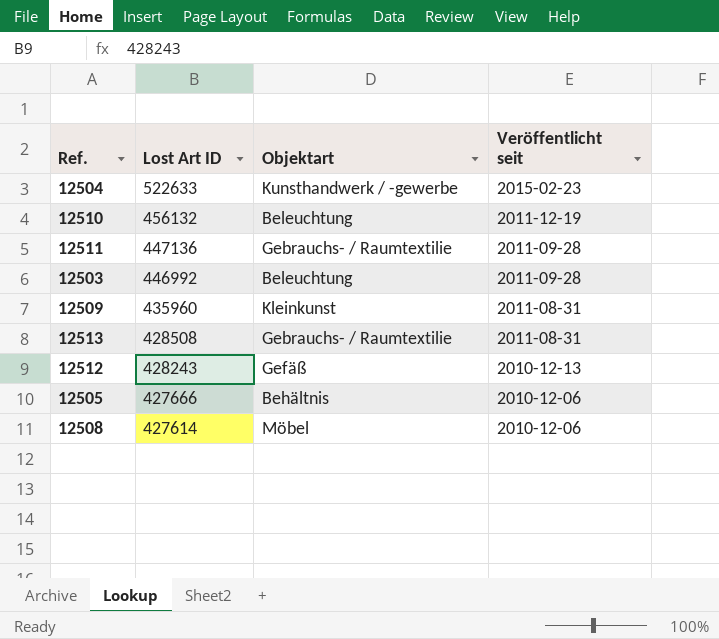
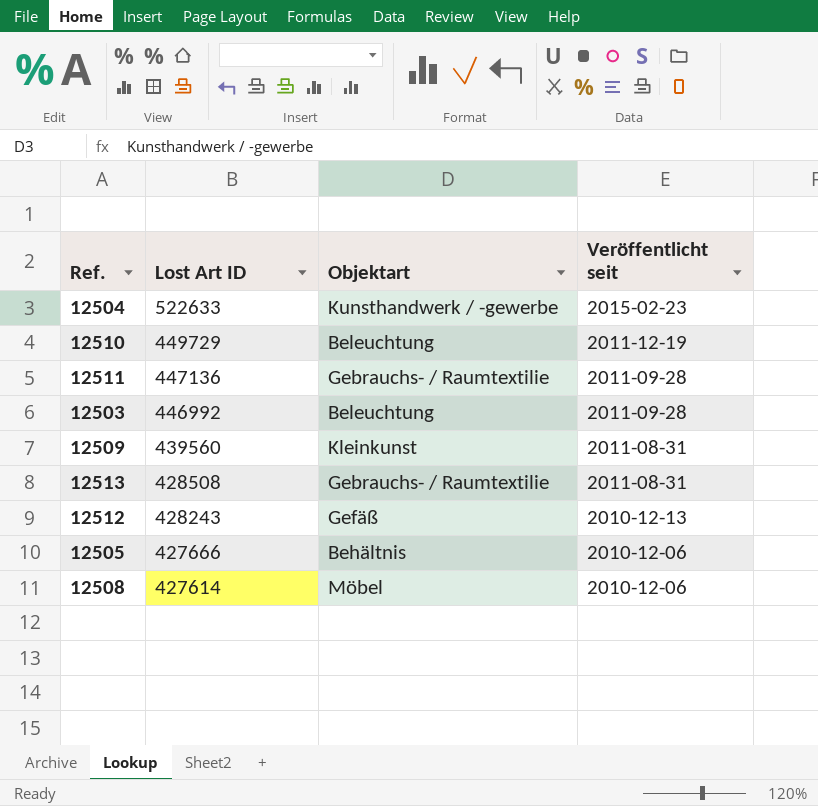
12510 | Lost Art ID: 456132 -> 449729
12509 | Lost Art ID: 435960 -> 439560

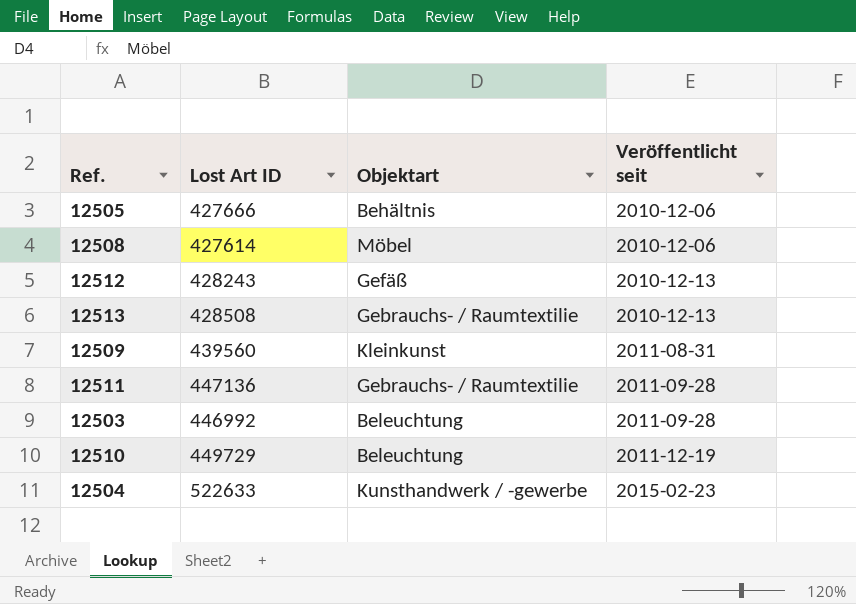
row order: Lost Art ID descending -> Veröffentlicht seit ascending
12513 | Veröffentlicht seit: 2011-08-31 -> 2010-12-13

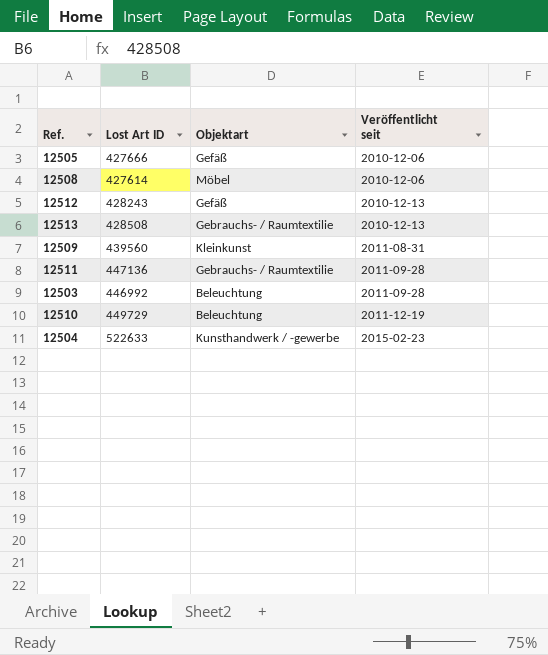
12505 | Objektart: Behältnis -> Gefäß

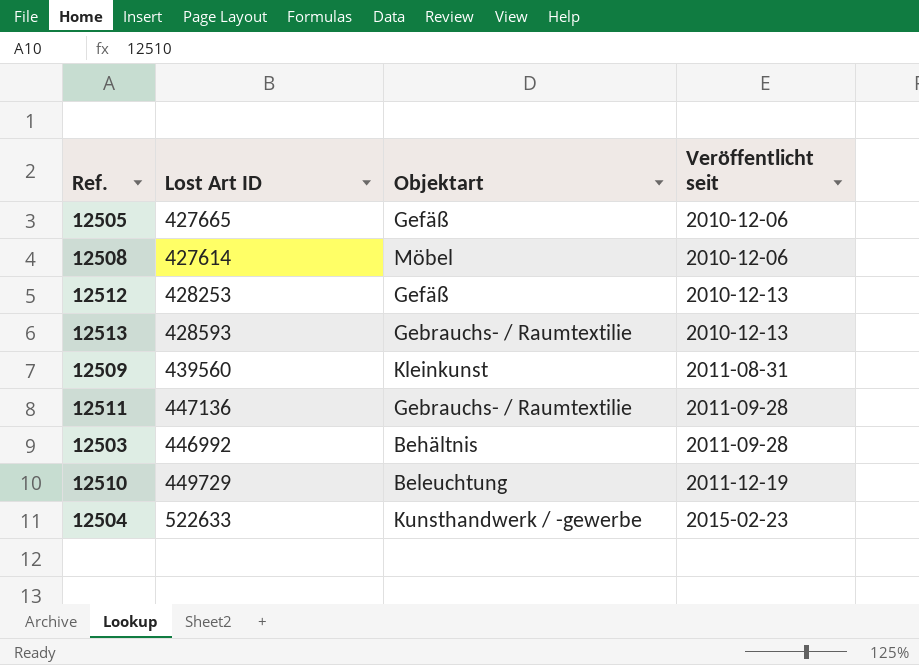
12505 | Lost Art ID: 427666 -> 427665
12512 | Lost Art ID: 428243 -> 428253
12513 | Lost Art ID: 428508 -> 428593
12503 | Objektart: Beleuchtung -> Behältnis

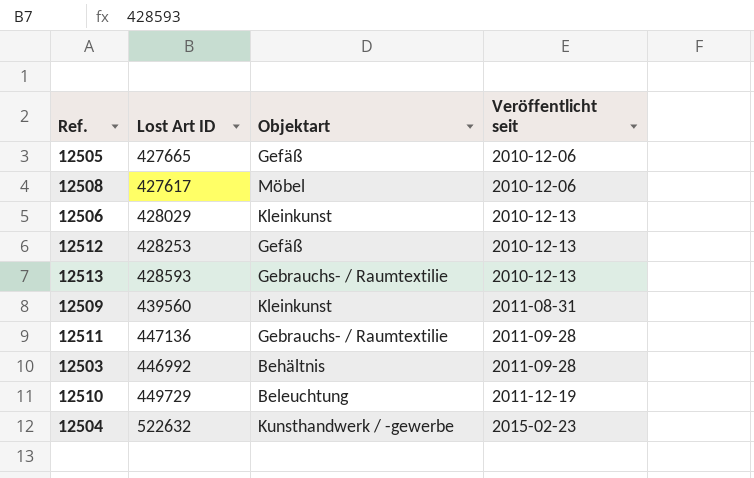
12508 | Lost Art ID: 427614 -> 427617
row 12506: none -> 428029 | Kleinkunst | 2010-12-13
12504 | Lost Art ID: 522633 -> 522632

